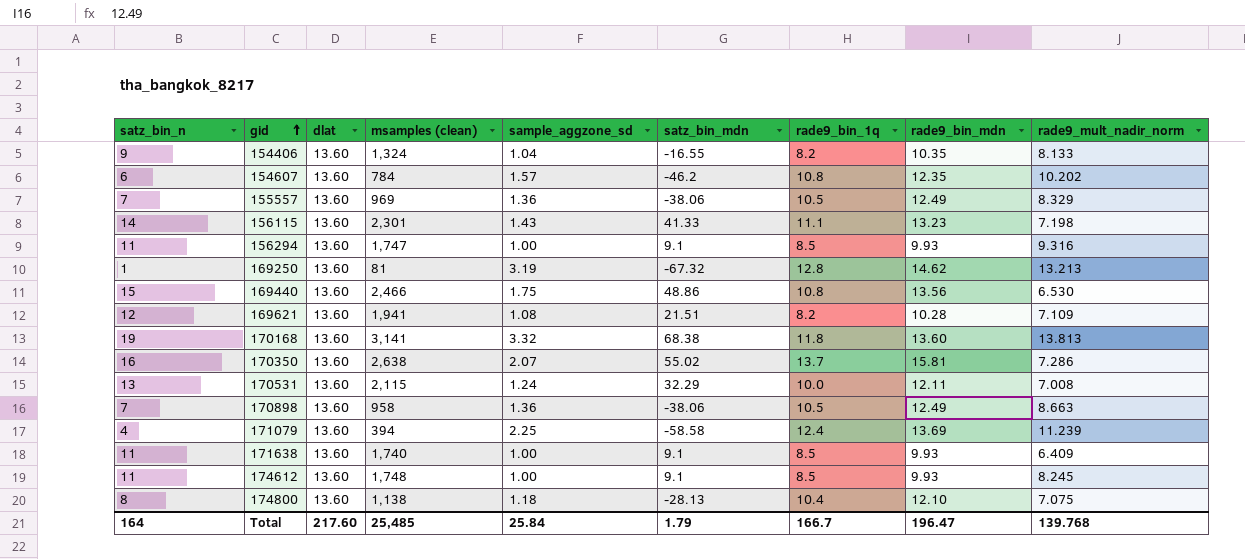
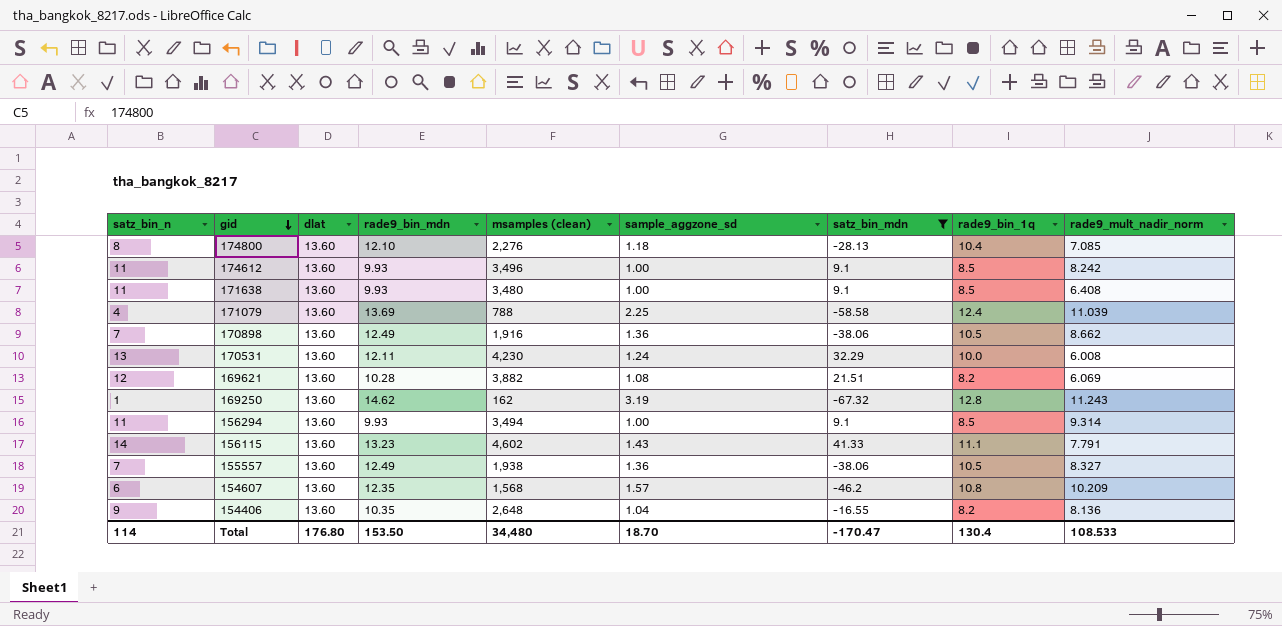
filter: none -> satz_bin_mdn <= 41.33
row order: gid ascending -> gid descending
column rade9_bin_mdn | position: 8 -> 4
174800 | msamples (clean): 1,138 -> 2,276
174800 | rade9_mult_nadir_norm: 7.075 -> 7.085
174612 | msamples (clean): 1,748 -> 3,496
174612 | rade9_mult_nadir_norm: 8.245 -> 8.242
171638 | msamples (clean): 1,740 -> 3,480
171638 | rade9_mult_nadir_norm: 6.409 -> 6.408
171079 | msamples (clean): 394 -> 788
171079 | rade9_mult_nadir_norm: 11.239 -> 11.039
170898 | msamples (clean): 958 -> 1,916
170898 | rade9_mult_nadir_norm: 8.663 -> 8.662
170531 | msamples (clean): 2,115 -> 4,230
170531 | rade9_mult_nadir_norm: 7.008 -> 6.008
169621 | msamples (clean): 1,941 -> 3,882
169621 | rade9_mult_nadir_norm: 7.109 -> 6.069
169250 | msamples (clean): 81 -> 162
169250 | rade9_mult_nadir_norm: 13.213 -> 11.243
156294 | msamples (clean): 1,747 -> 3,494
156294 | rade9_mult_nadir_norm: 9.316 -> 9.314
156115 | msamples (clean): 2,301 -> 4,602
156115 | rade9_mult_nadir_norm: 7.198 -> 7.791
155557 | msamples (clean): 969 -> 1,938
155557 | rade9_mult_nadir_norm: 8.329 -> 8.327
154607 | msamples (clean): 784 -> 1,568
154607 | rade9_mult_nadir_norm: 10.202 -> 10.209
154406 | msamples (clean): 1,324 -> 2,648
154406 | rade9_mult_nadir_norm: 8.133 -> 8.136
Total | satz_bin_n: 164 -> 114
Total | dlat: 217.60 -> 176.80
Total | rade9_bin_mdn: 196.47 -> 153.50
Total | msamples (clean): 25,485 -> 34,480
Total | sample_aggzone_sd: 25.84 -> 18.70
Total | satz_bin_mdn: 1.79 -> -170.47
Total | rade9_bin_1q: 166.7 -> 130.4
Total | rade9_mult_nadir_norm: 139.768 -> 108.533

